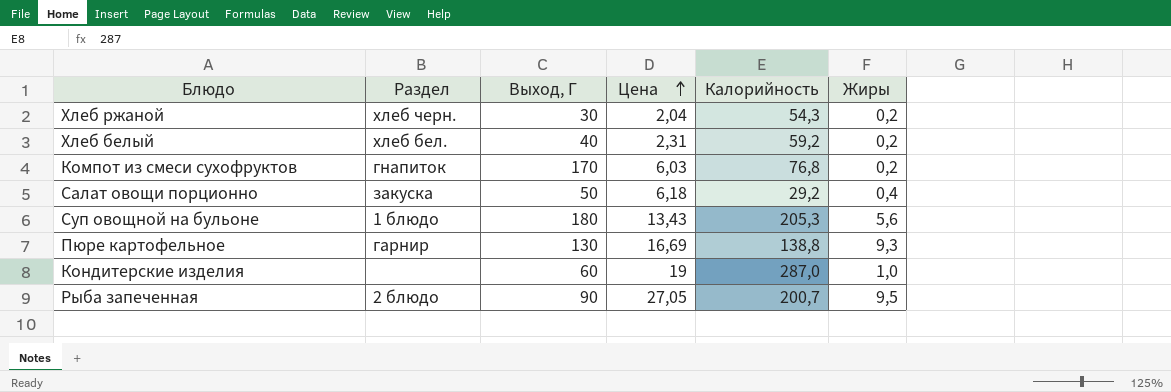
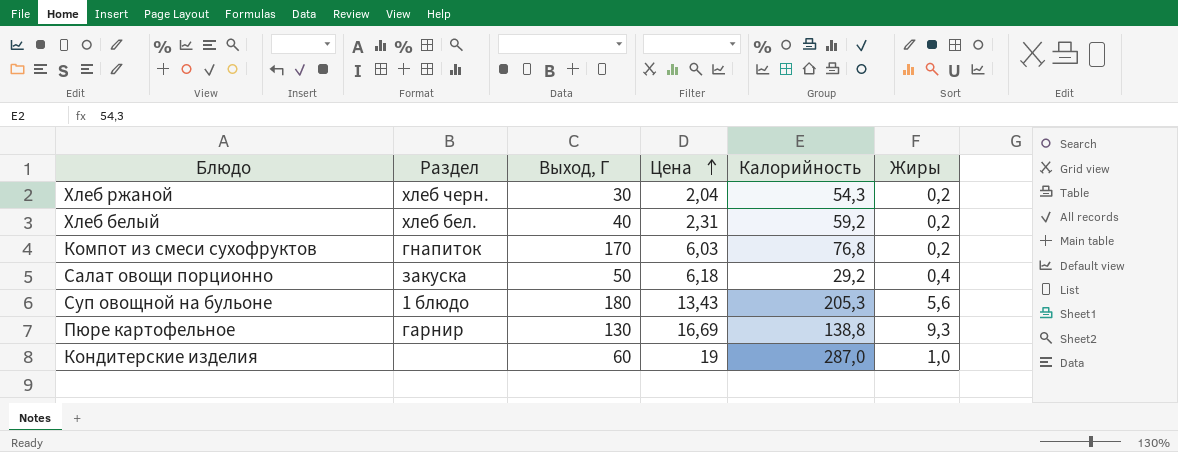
row Рыба запеченная: 2 блюдо | 90 | 27,05 | 200,7 | 9,5 -> none

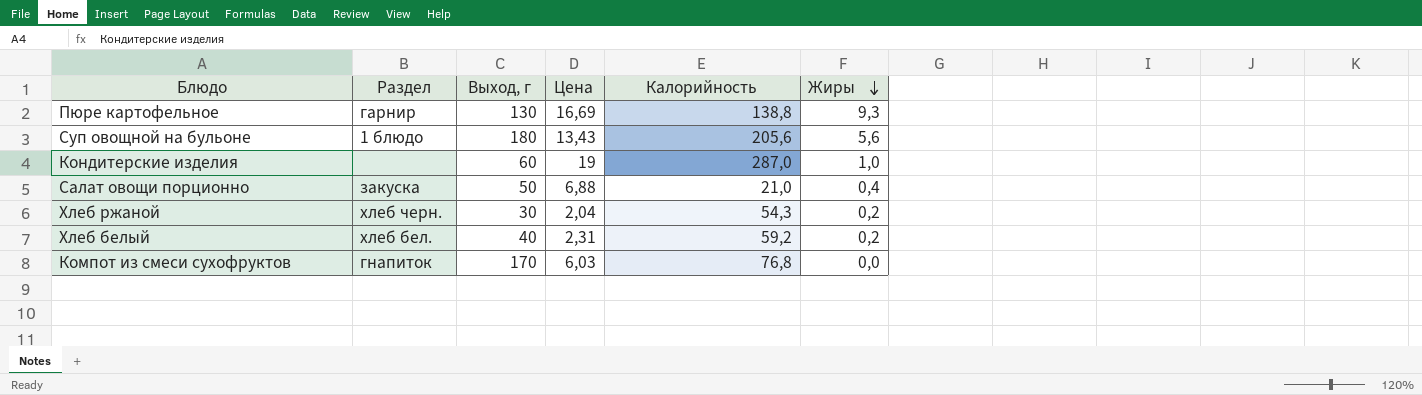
row order: Цена ascending -> Жиры descending
column name: Выход, Г -> Выход, г
Суп овощной на бульоне | Калорийность: 205,3 -> 205,6
Салат овощи порционно | Цена: 6,18 -> 6,88
Салат овощи порционно | Калорийность: 29,2 -> 21,0
Компот из смеси сухофруктов | Жиры: 0,2 -> 0,0

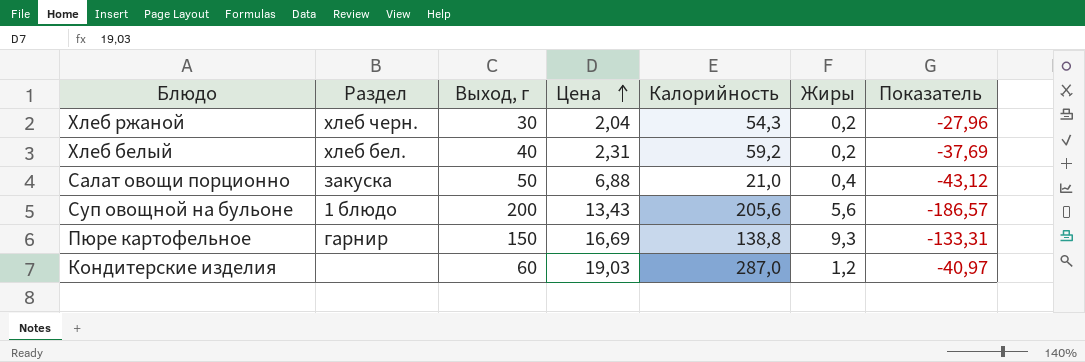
row order: Жиры descending -> Цена ascending
column Показатель | formula: none -> [Цена] - [Выход, г]
row Компот из смеси сухофруктов: гнапиток | 170 | 6,03 | 76,8 | 0,0 -> none
Суп овощной на бульоне | Выход, г: 180 -> 200
Пюре картофельное | Выход, г: 130 -> 150
Кондитерские изделия | Цена: 19 -> 19,03
Кондитерские изделия | Жиры: 1,0 -> 1,2

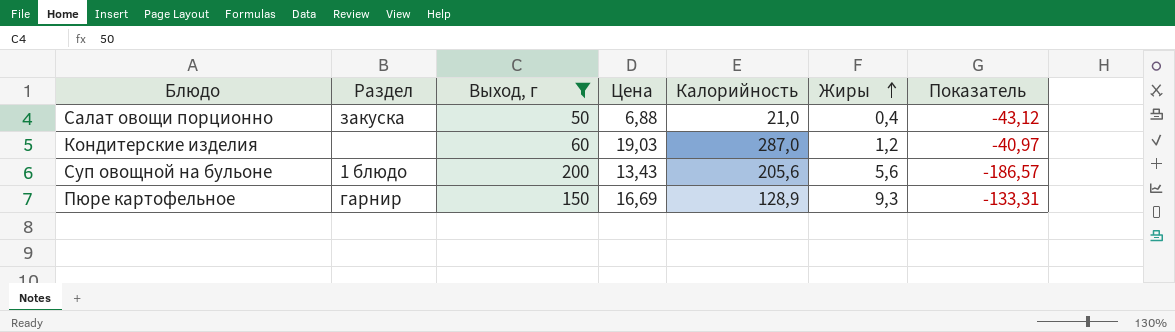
filter: none -> Выход, г >= 50
row order: Цена ascending -> Жиры ascending
Пюре картофельное | Калорийность: 138,8 -> 128,9

